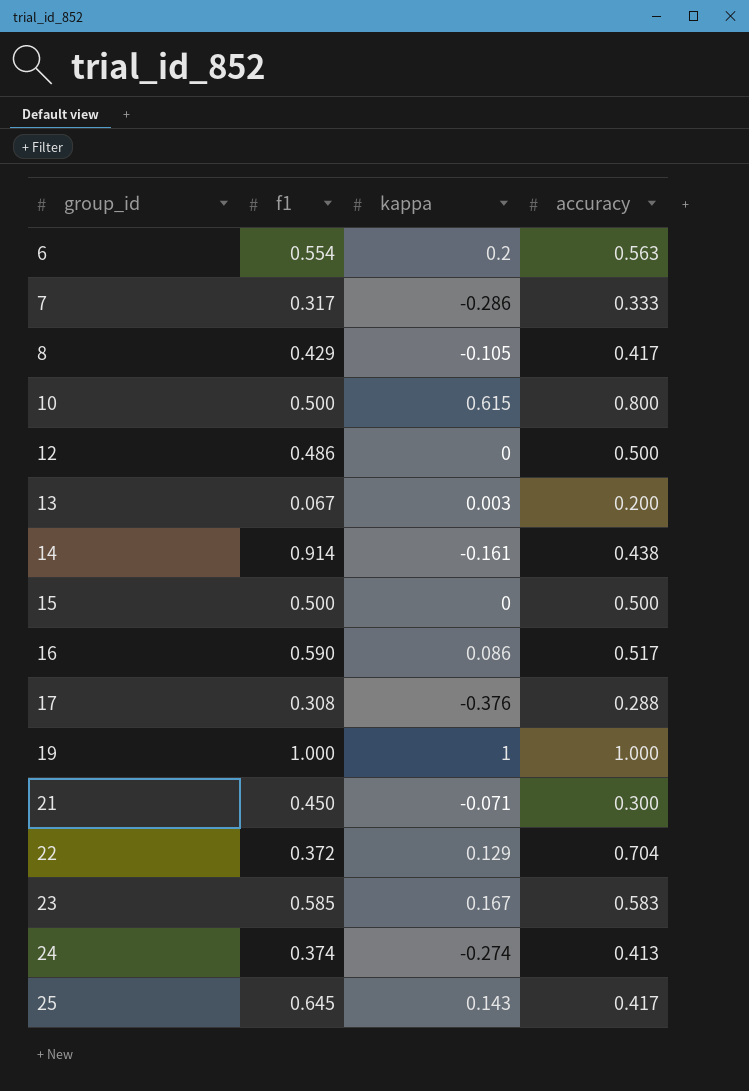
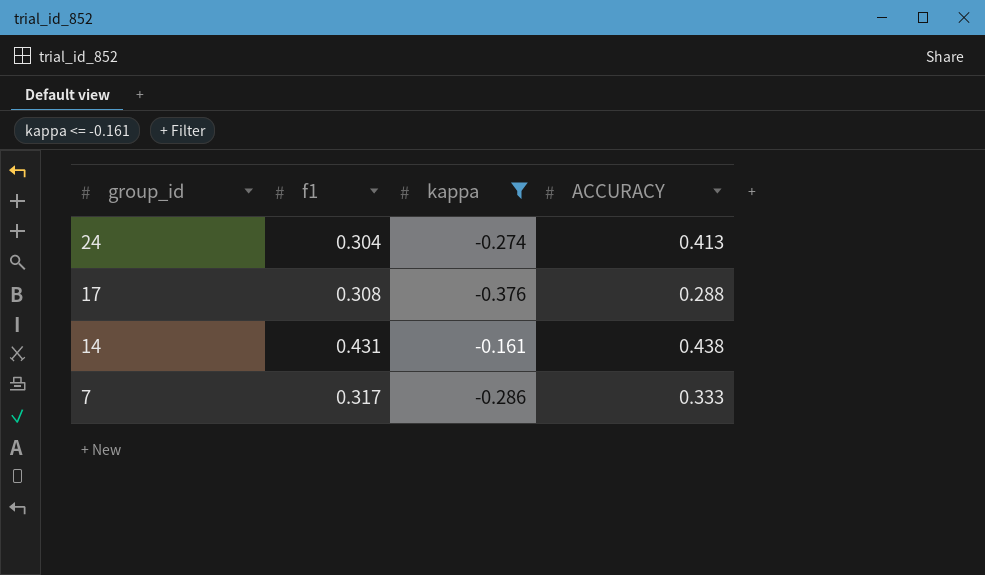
filter: none -> kappa <= -0.161
row order: group_id ascending -> group_id descending
column name: accuracy -> ACCURACY
24 | f1: 0.374 -> 0.304
14 | f1: 0.914 -> 0.431

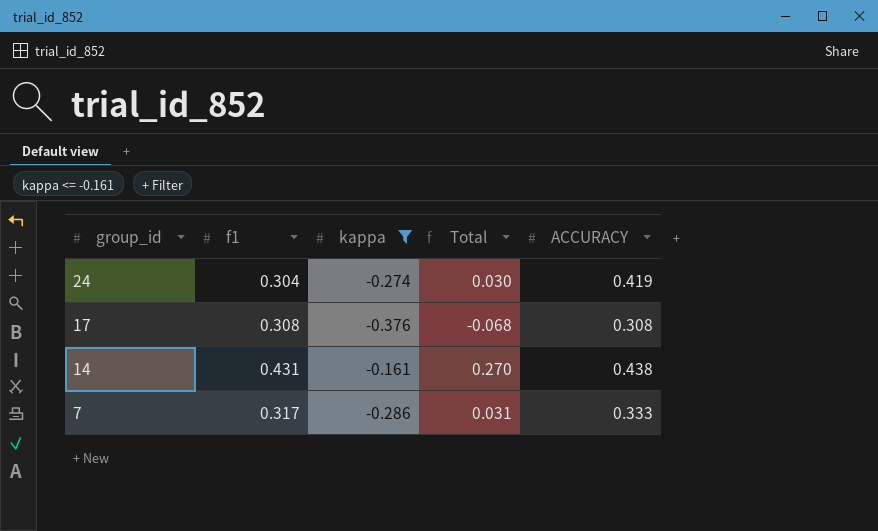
column Total | formula: none -> [f1] + [kappa]
24 | ACCURACY: 0.413 -> 0.419
17 | ACCURACY: 0.288 -> 0.308

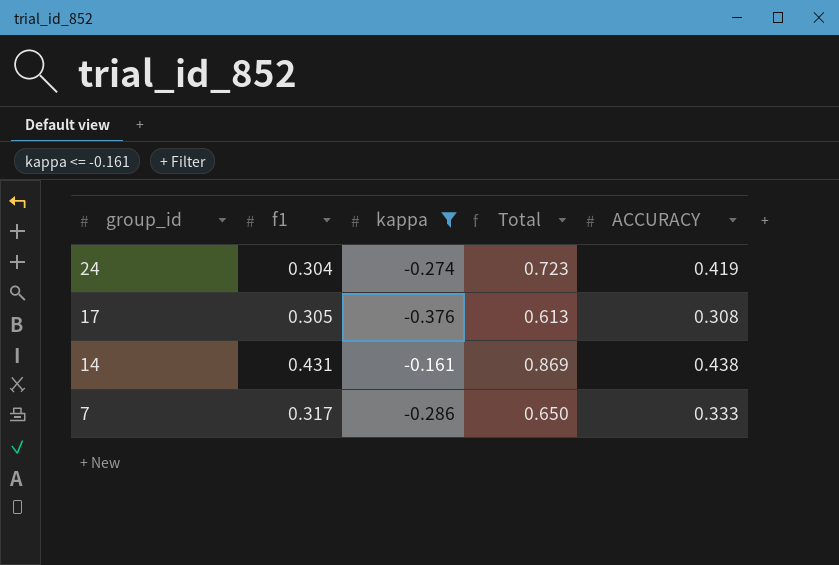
column Total | formula: [f1] + [kappa] -> [f1] + [ACCURACY]
17 | f1: 0.308 -> 0.305

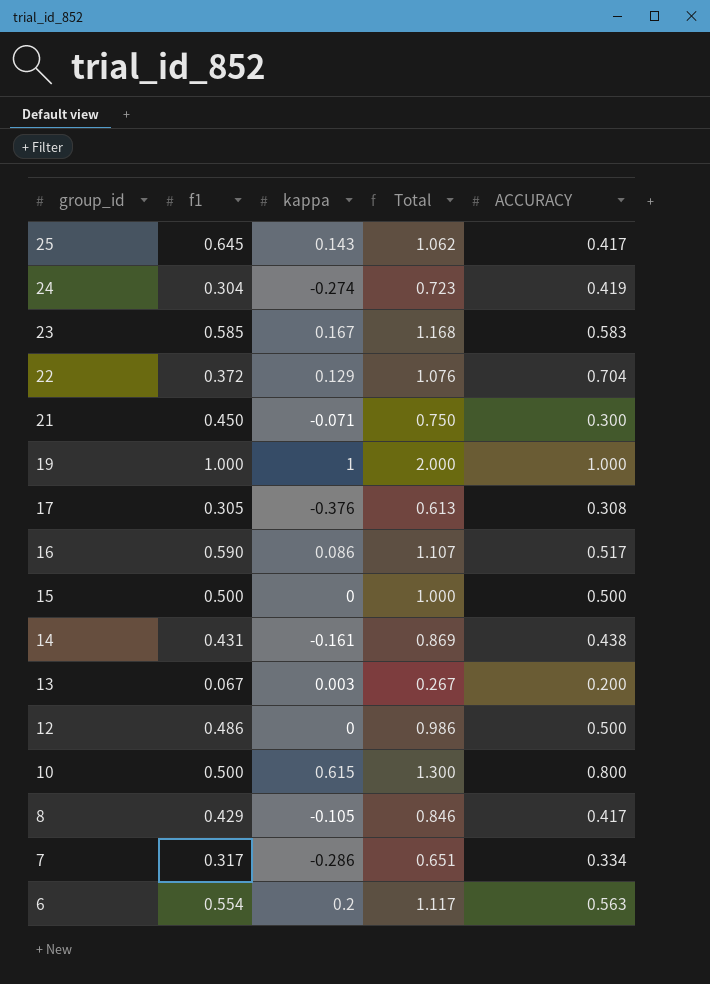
filter: kappa <= -0.161 -> none
7 | Total: 0.650 -> 0.651
7 | ACCURACY: 0.333 -> 0.334

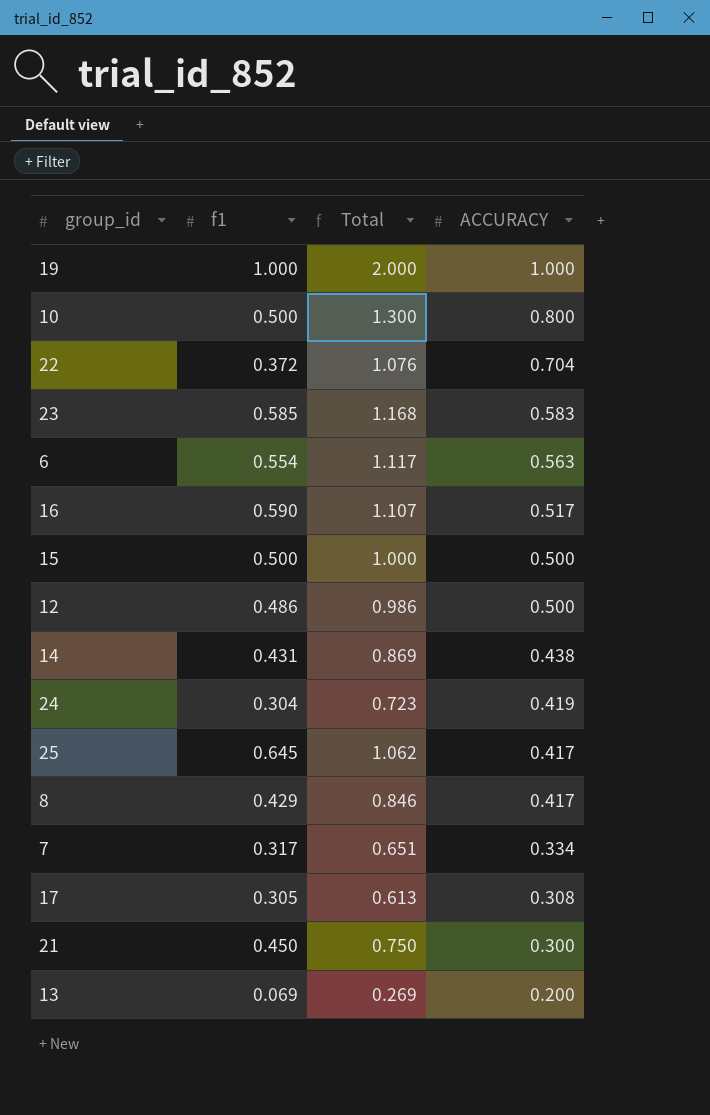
row order: group_id descending -> ACCURACY descending
column kappa | position: 3 -> none
13 | f1: 0.067 -> 0.069
13 | Total: 0.267 -> 0.269

